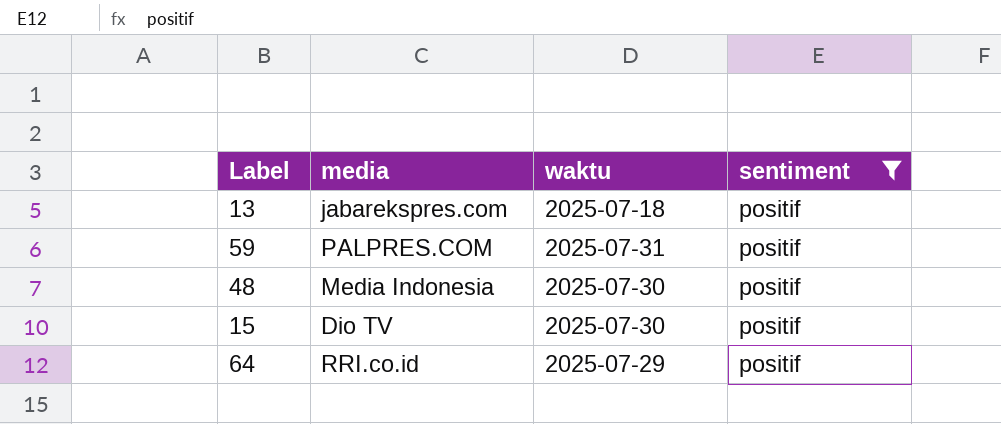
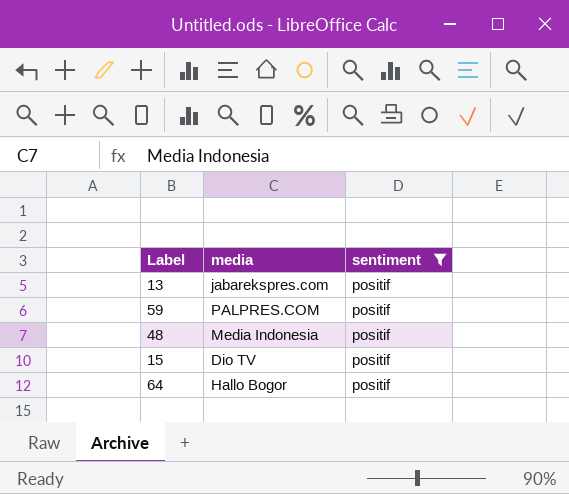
column waktu | position: 3 -> none
64 | media: RRI.co.id -> Hallo Bogor

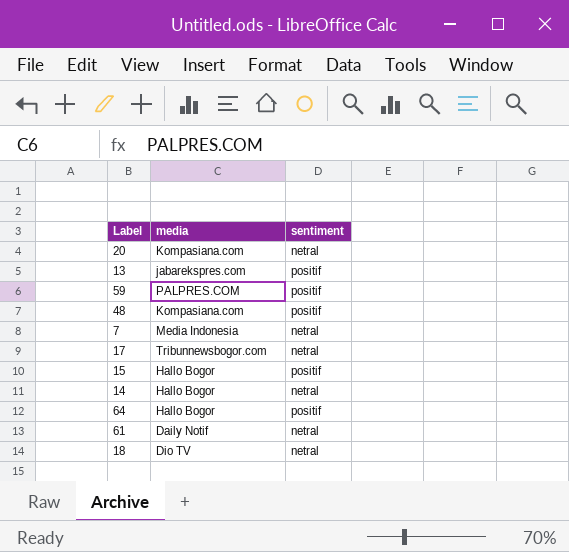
filter: sentiment = positif -> none
48 | media: Media Indonesia -> Kompasiana.com
15 | media: Dio TV -> Hallo Bogor

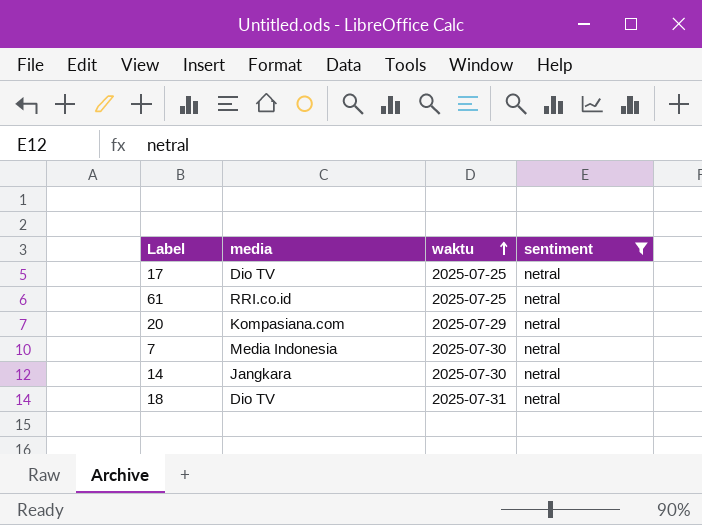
filter: none -> sentiment = netral
row order: none -> waktu ascending
column waktu | position: none -> 3
17 | media: Tribunnewsbogor.com -> Dio TV
61 | media: Daily Notif -> RRI.co.id
14 | media: Hallo Bogor -> Jangkara

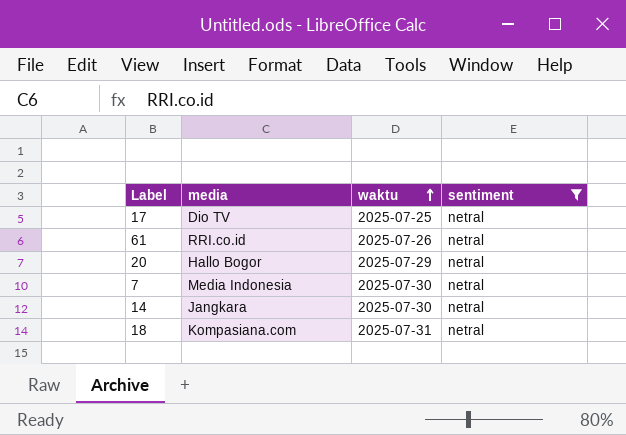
61 | waktu: 2025-07-25 -> 2025-07-26
20 | media: Kompasiana.com -> Hallo Bogor
18 | media: Dio TV -> Kompasiana.com

